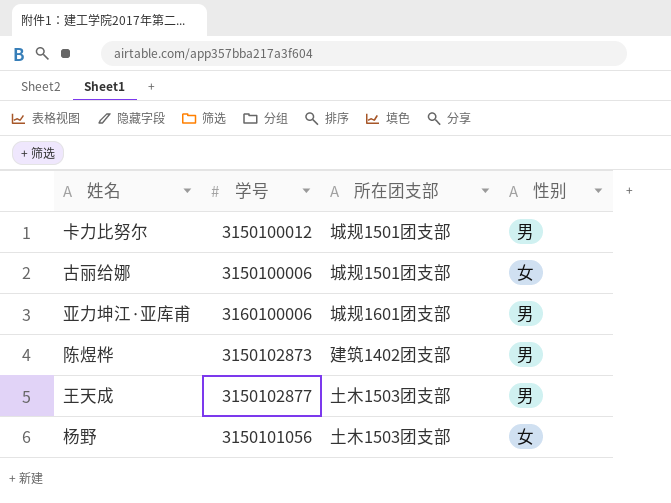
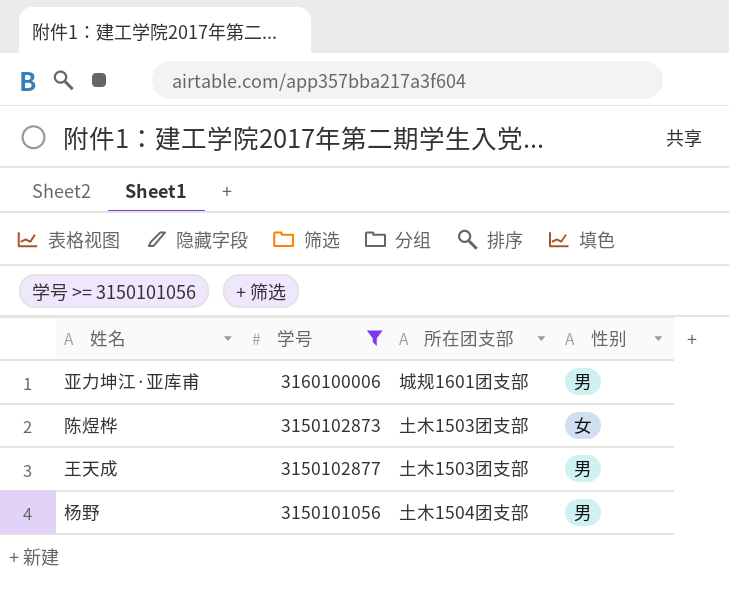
filter: none -> 学号 >= 3150101056
陈煜桦 | 所在团支部: 建筑1402团支部 -> 土木1503团支部
陈煜桦 | 性别: 男 -> 女
杨野 | 所在团支部: 土木1503团支部 -> 土木1504团支部
杨野 | 性别: 女 -> 男

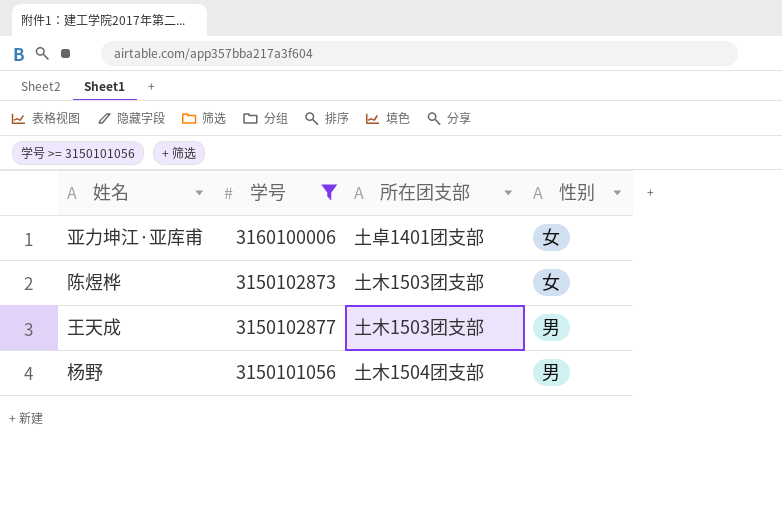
亚力坤江·亚库甫 | 所在团支部: 城规1601团支部 -> 土卓1401团支部
亚力坤江·亚库甫 | 性别: 男 -> 女

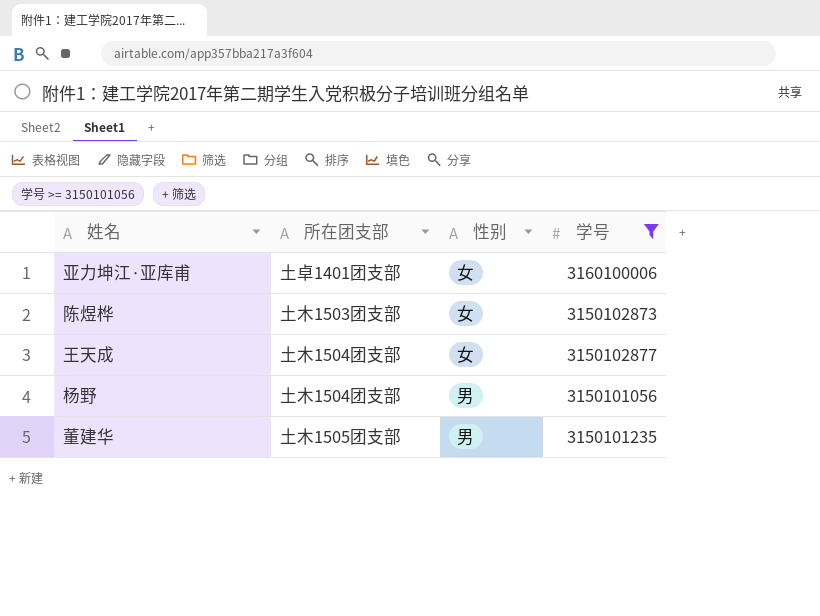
column 学号 | position: 2 -> 4
王天成 | 所在团支部: 土木1503团支部 -> 土木1504团支部
王天成 | 性别: 男 -> 女
row 董建华: none -> 土木1505团支部 | 男 | 3150101235

